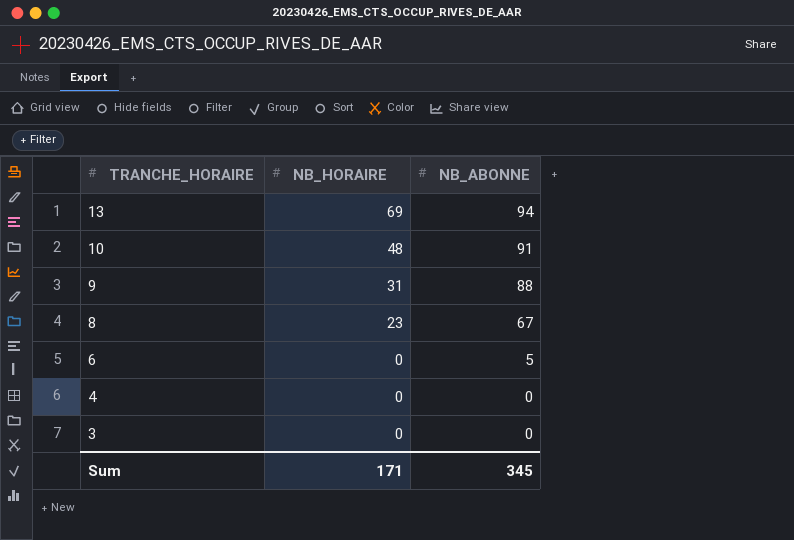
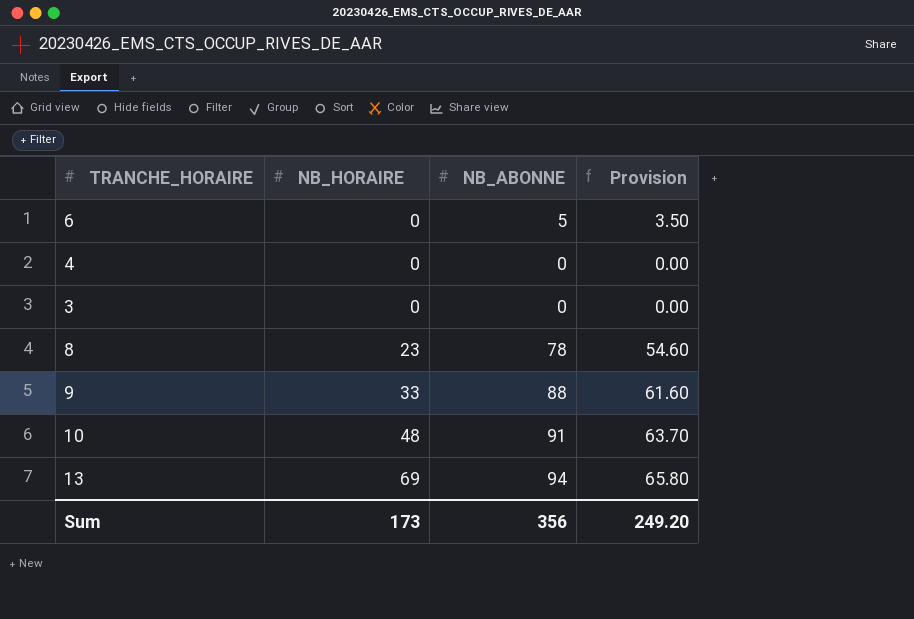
row order: TRANCHE_HORAIRE descending -> NB_HORAIRE ascending
column Provision | formula: none -> [NB_ABONNE] * 0.7
8 | NB_ABONNE: 67 -> 78
9 | NB_HORAIRE: 31 -> 33
Sum | NB_HORAIRE: 171 -> 173
Sum | NB_ABONNE: 345 -> 356

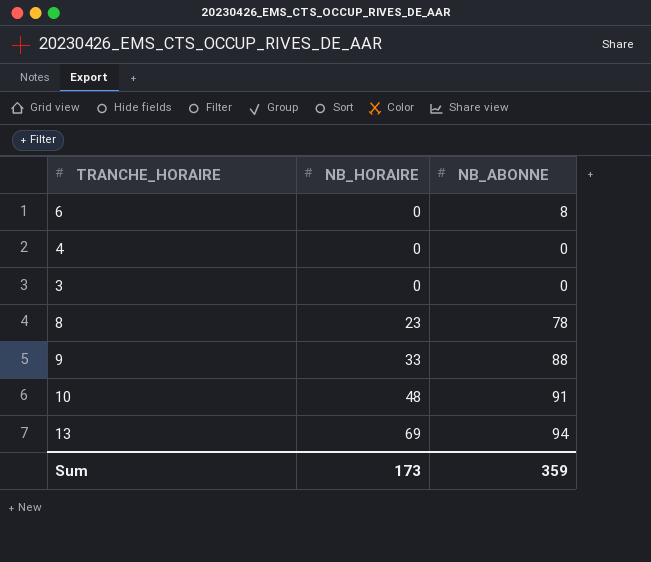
column Provision | formula: [NB_ABONNE] * 0.7 -> none
6 | NB_ABONNE: 5 -> 8
Sum | NB_ABONNE: 356 -> 359

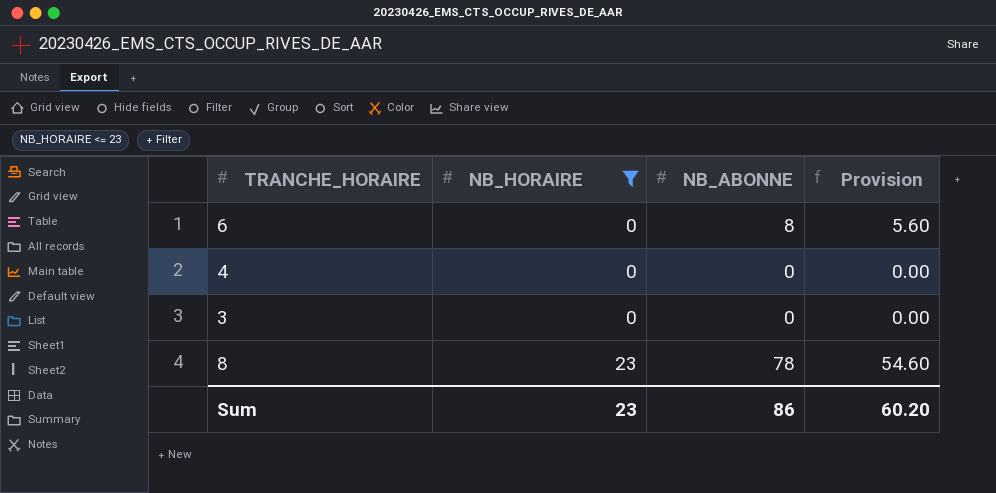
filter: none -> NB_HORAIRE <= 23
column Provision | formula: none -> [NB_ABONNE] * 0.7
Sum | NB_HORAIRE: 173 -> 23
Sum | NB_ABONNE: 359 -> 86

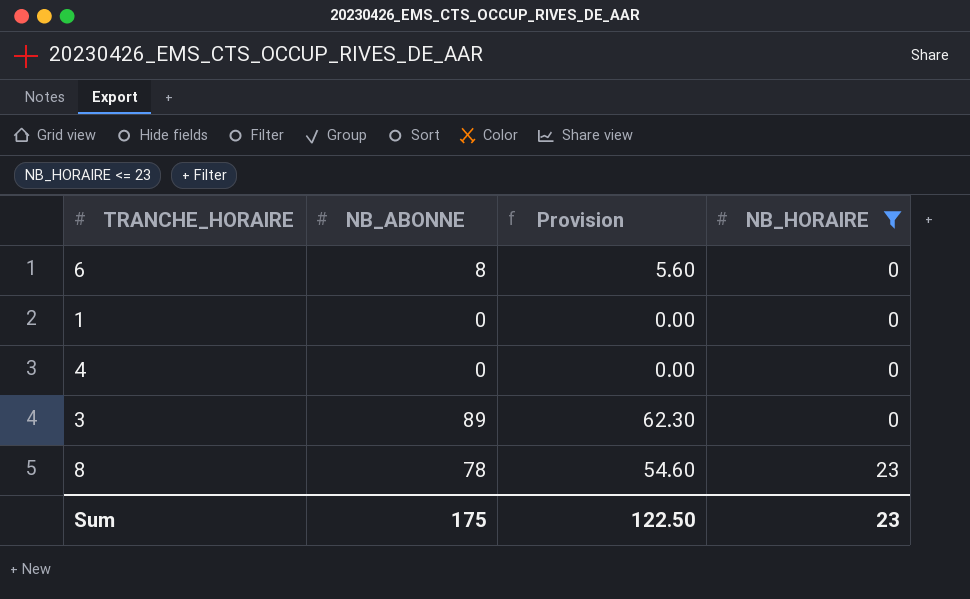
column NB_HORAIRE | position: 2 -> 4
row 1: none -> 0 | 0.00 | 0
3 | NB_ABONNE: 0 -> 89
3 | Provision: 0.00 -> 62.30
Sum | NB_ABONNE: 86 -> 175
Sum | Provision: 60.20 -> 122.50

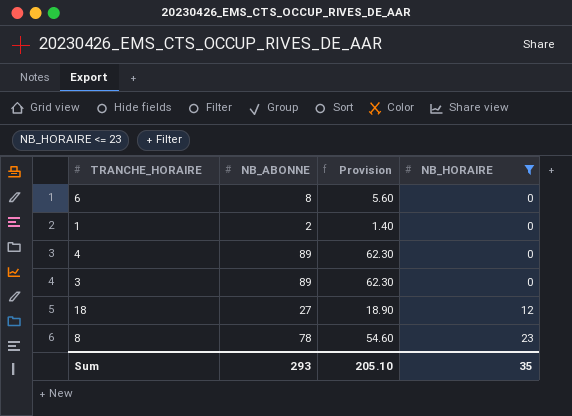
1 | NB_ABONNE: 0 -> 2
1 | Provision: 0.00 -> 1.40
4 | NB_ABONNE: 0 -> 89
4 | Provision: 0.00 -> 62.30
row 18: none -> 27 | 18.90 | 12
Sum | NB_ABONNE: 175 -> 293
Sum | Provision: 122.50 -> 205.10
Sum | NB_HORAIRE: 23 -> 35

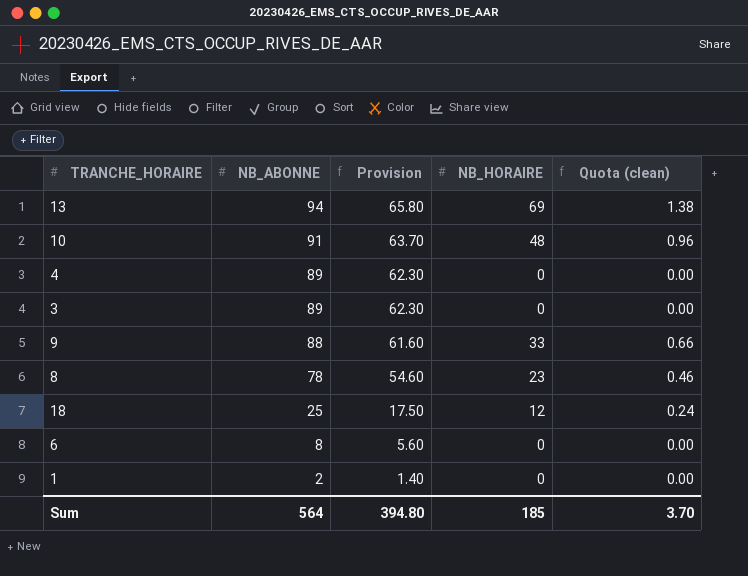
filter: NB_HORAIRE <= 23 -> none
row order: NB_HORAIRE ascending -> NB_ABONNE descending
column Quota (clean) | formula: none -> [NB_HORAIRE] * 0.02
18 | NB_ABONNE: 27 -> 25
18 | Provision: 18.90 -> 17.50
Sum | NB_ABONNE: 293 -> 564
Sum | Provision: 205.10 -> 394.80
Sum | NB_HORAIRE: 35 -> 185

